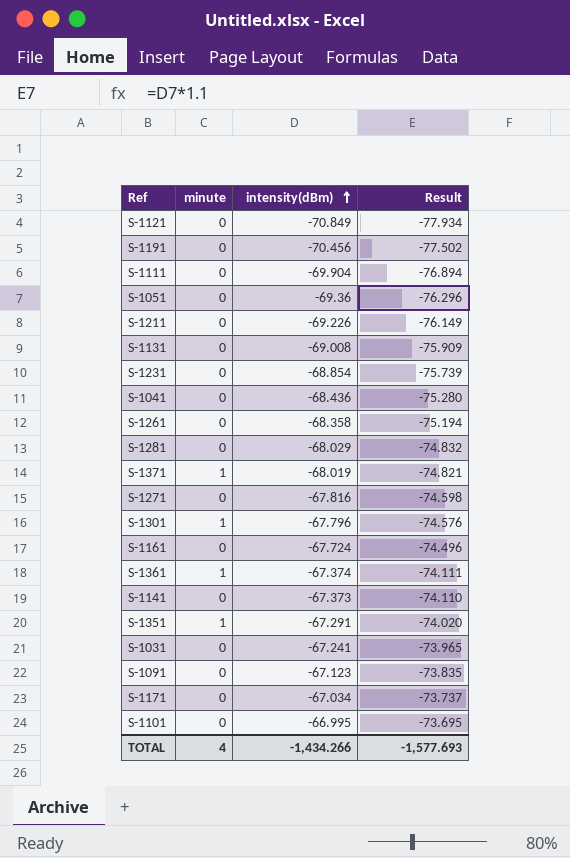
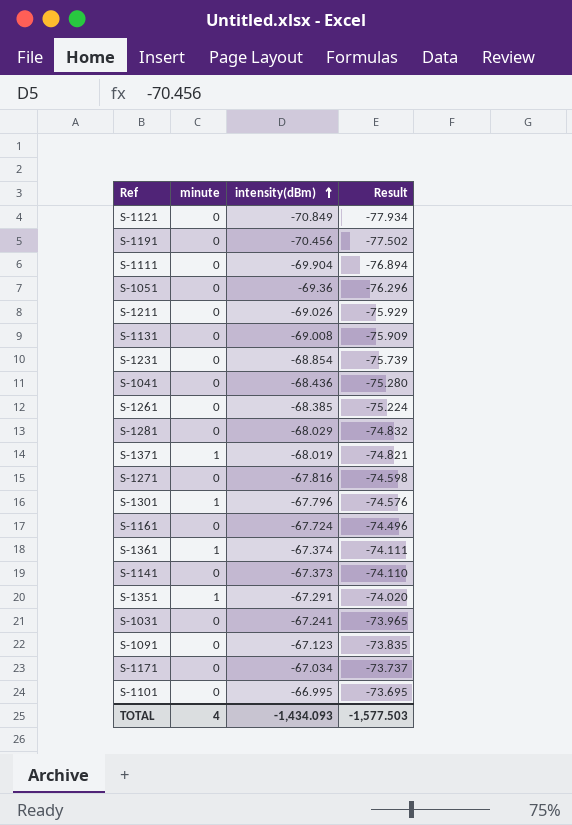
S-1211 | intensity(dBm): -69.226 -> -69.026
S-1211 | Result: -76.149 -> -75.929
S-1261 | intensity(dBm): -68.358 -> -68.385
S-1261 | Result: -75.194 -> -75.224
TOTAL | intensity(dBm): -1,434.266 -> -1,434.093
TOTAL | Result: -1,577.693 -> -1,577.503

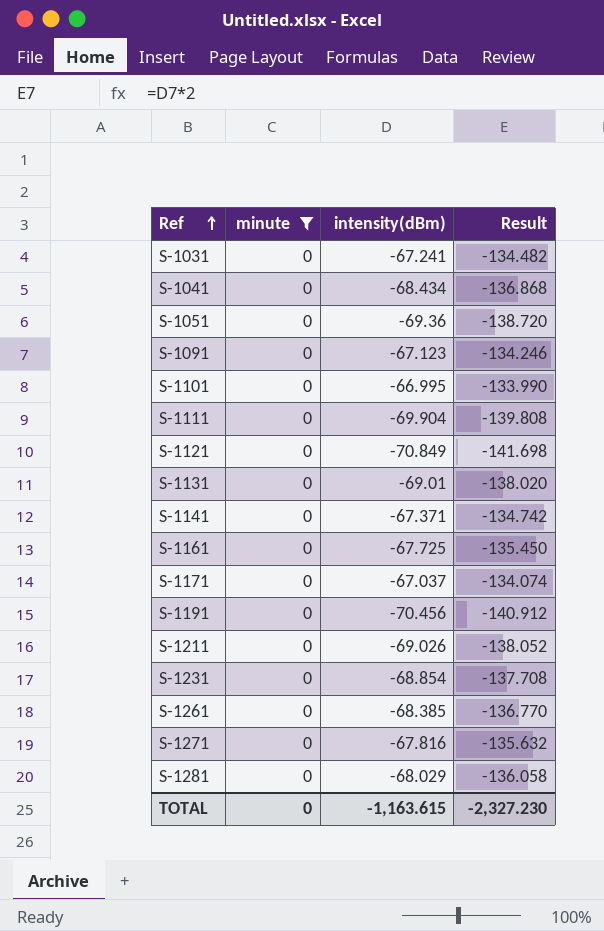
filter: none -> minute = 0
row order: intensity(dBm) ascending -> Ref ascending
column Result | formula: [intensity(dBm)] * 1.1 -> [intensity(dBm)] * 2
S-1041 | intensity(dBm): -68.436 -> -68.434
S-1131 | intensity(dBm): -69.008 -> -69.01
S-1141 | intensity(dBm): -67.373 -> -67.371
S-1161 | intensity(dBm): -67.724 -> -67.725
S-1171 | intensity(dBm): -67.034 -> -67.037
TOTAL | minute: 4 -> 0
TOTAL | intensity(dBm): -1,434.093 -> -1,163.615
TOTAL | Result: -1,577.503 -> -2,327.230

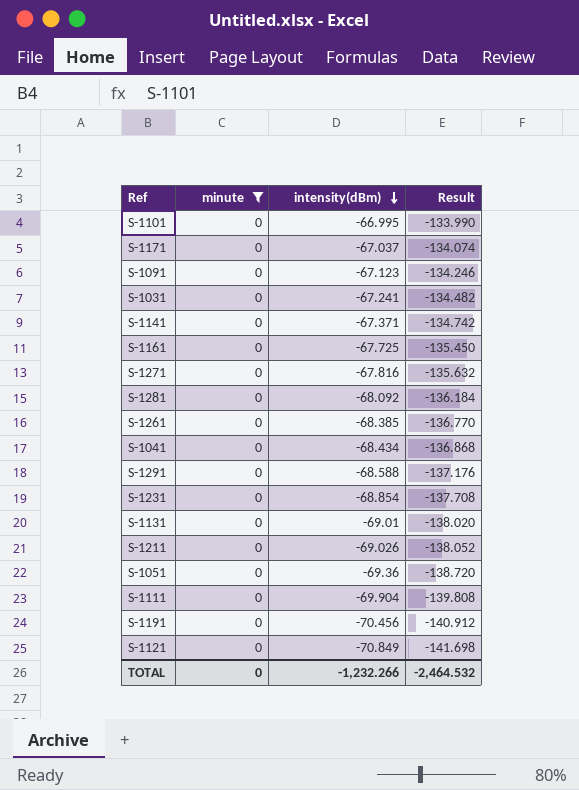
row order: Ref ascending -> intensity(dBm) descending
S-1281 | intensity(dBm): -68.029 -> -68.092
S-1281 | Result: -136.058 -> -136.184
row S-1291: none -> 0 | -68.588 | -137.176
TOTAL | intensity(dBm): -1,163.615 -> -1,232.266
TOTAL | Result: -2,327.230 -> -2,464.532

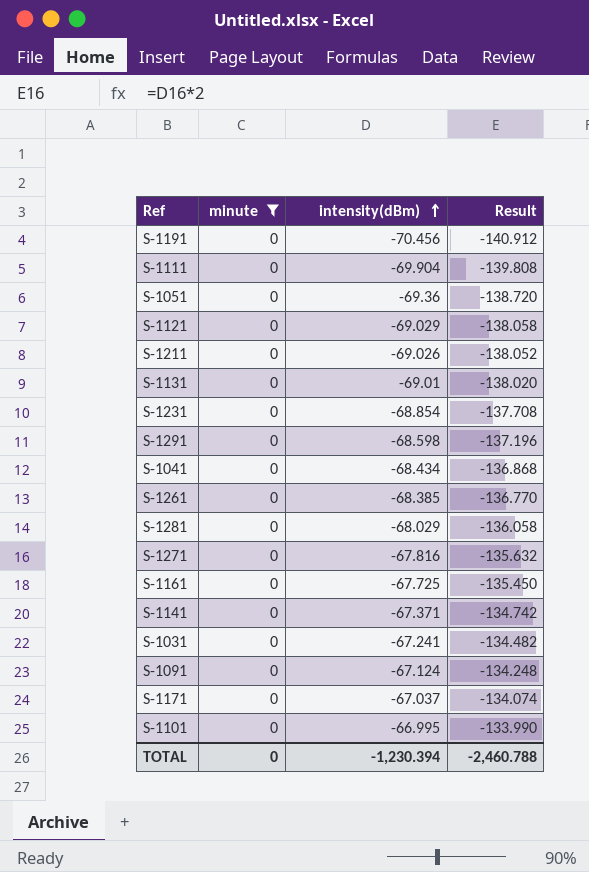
row order: intensity(dBm) descending -> intensity(dBm) ascending
S-1121 | intensity(dBm): -70.849 -> -69.029
S-1121 | Result: -141.698 -> -138.058
S-1291 | intensity(dBm): -68.588 -> -68.598
S-1291 | Result: -137.176 -> -137.196
S-1281 | intensity(dBm): -68.092 -> -68.029
S-1281 | Result: -136.184 -> -136.058
S-1091 | intensity(dBm): -67.123 -> -67.124
S-1091 | Result: -134.246 -> -134.248
TOTAL | intensity(dBm): -1,232.266 -> -1,230.394
TOTAL | Result: -2,464.532 -> -2,460.788

